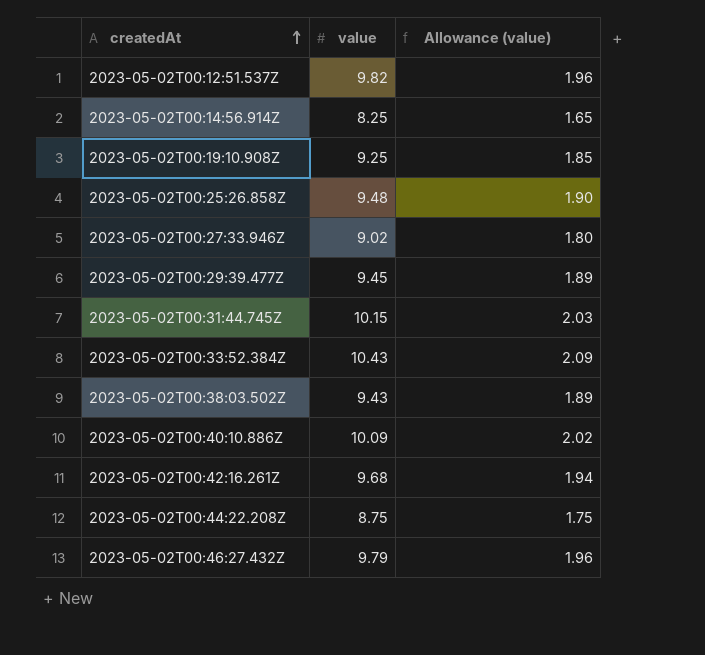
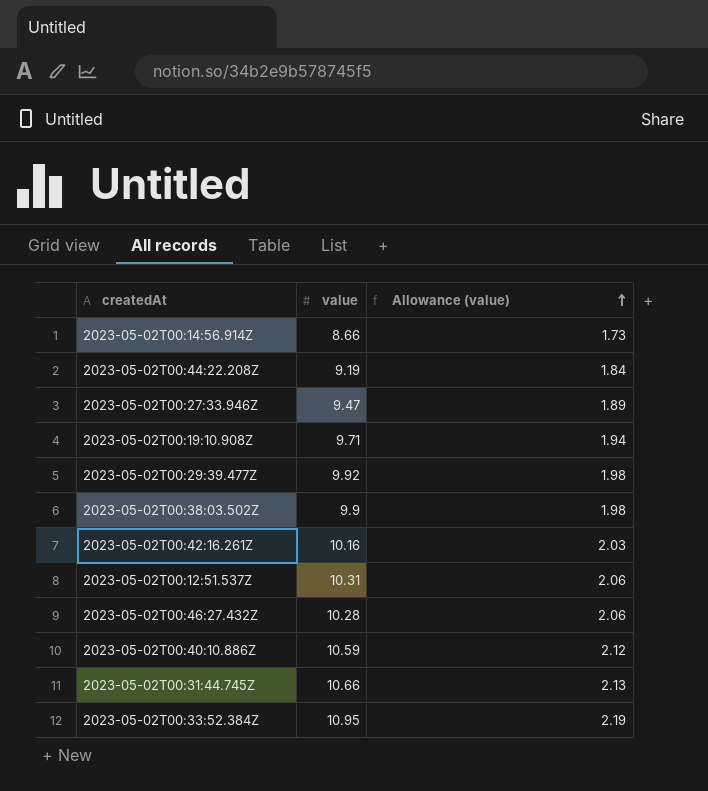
row order: createdAt ascending -> Allowance (value) ascending
row 2023-05-02T00:25:26.858Z: 9.48 | 1.90 -> none
2023-05-02T00:14:56.914Z | value: 8.25 -> 8.66
2023-05-02T00:14:56.914Z | Allowance (value): 1.65 -> 1.73
2023-05-02T00:44:22.208Z | value: 8.75 -> 9.19
2023-05-02T00:44:22.208Z | Allowance (value): 1.75 -> 1.84
2023-05-02T00:27:33.946Z | value: 9.02 -> 9.47
2023-05-02T00:27:33.946Z | Allowance (value): 1.80 -> 1.89
2023-05-02T00:19:10.908Z | value: 9.25 -> 9.71
2023-05-02T00:19:10.908Z | Allowance (value): 1.85 -> 1.94
2023-05-02T00:29:39.477Z | value: 9.45 -> 9.92
2023-05-02T00:29:39.477Z | Allowance (value): 1.89 -> 1.98
2023-05-02T00:38:03.502Z | value: 9.43 -> 9.9
2023-05-02T00:38:03.502Z | Allowance (value): 1.89 -> 1.98
2023-05-02T00:42:16.261Z | value: 9.68 -> 10.16
2023-05-02T00:42:16.261Z | Allowance (value): 1.94 -> 2.03
2023-05-02T00:12:51.537Z | value: 9.82 -> 10.31
2023-05-02T00:12:51.537Z | Allowance (value): 1.96 -> 2.06
2023-05-02T00:46:27.432Z | value: 9.79 -> 10.28
2023-05-02T00:46:27.432Z | Allowance (value): 1.96 -> 2.06
2023-05-02T00:40:10.886Z | value: 10.09 -> 10.59
2023-05-02T00:40:10.886Z | Allowance (value): 2.02 -> 2.12
2023-05-02T00:31:44.745Z | value: 10.15 -> 10.66
2023-05-02T00:31:44.745Z | Allowance (value): 2.03 -> 2.13
2023-05-02T00:33:52.384Z | value: 10.43 -> 10.95
2023-05-02T00:33:52.384Z | Allowance (value): 2.09 -> 2.19

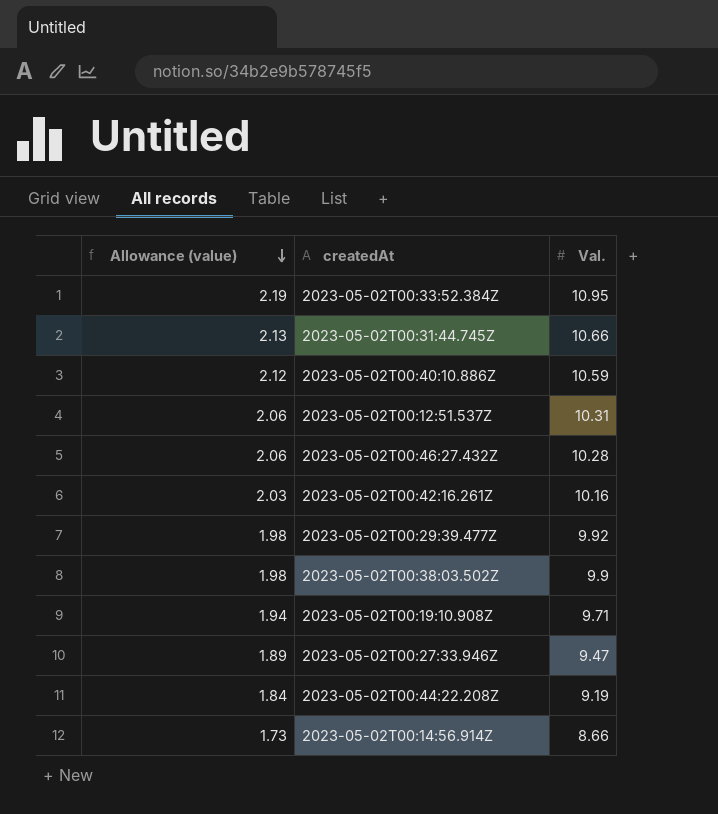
row order: Allowance (value) ascending -> Allowance (value) descending
column Allowance (value) | position: 3 -> 1
column name: value -> Val.

